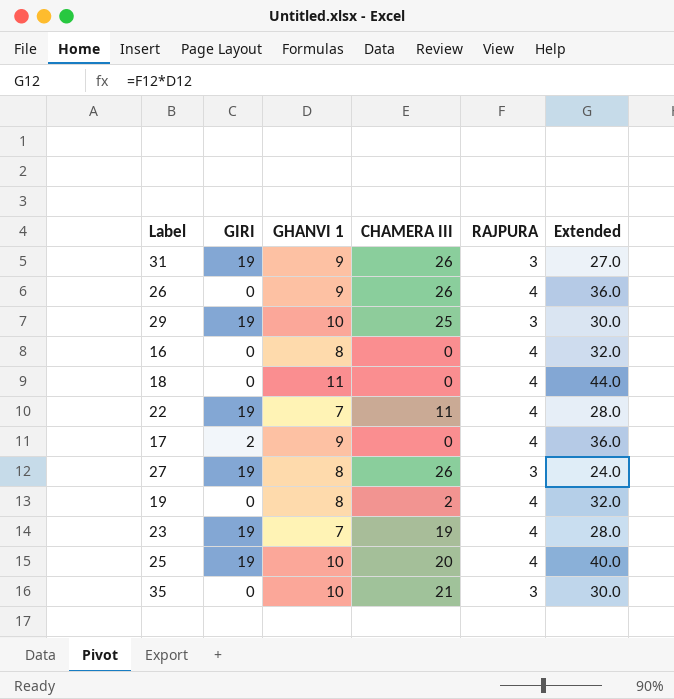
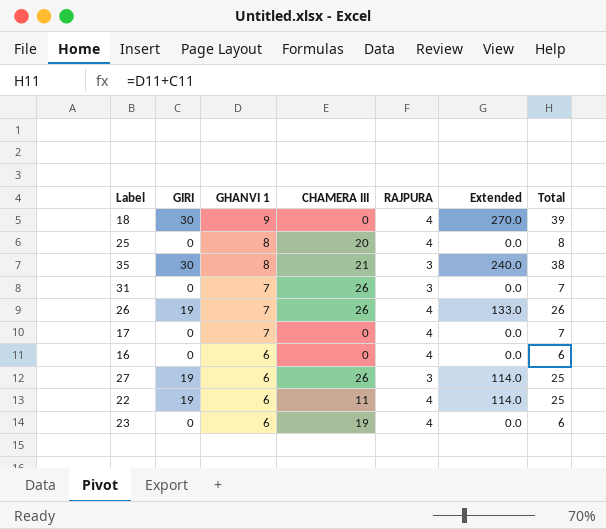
row order: none -> GHANVI 1 descending
column Extended | formula: [GHANVI 1] * [RAJPURA] -> [GIRI] * [GHANVI 1]
column Total | formula: none -> [GIRI] + [GHANVI 1]
row 29: 19 | 10 | 25 | 3 | 30.0 -> none
row 19: 0 | 8 | 2 | 4 | 32.0 -> none
18 | GIRI: 0 -> 30
18 | GHANVI 1: 11 -> 9
25 | GIRI: 19 -> 0
25 | GHANVI 1: 10 -> 8
35 | GIRI: 0 -> 30
35 | GHANVI 1: 10 -> 8
31 | GIRI: 19 -> 0
31 | GHANVI 1: 9 -> 7
26 | GIRI: 0 -> 19
26 | GHANVI 1: 9 -> 7
17 | GIRI: 2 -> 0
17 | GHANVI 1: 9 -> 7
16 | GHANVI 1: 8 -> 6
27 | GHANVI 1: 8 -> 6
22 | GHANVI 1: 7 -> 6
23 | GIRI: 19 -> 0
23 | GHANVI 1: 7 -> 6

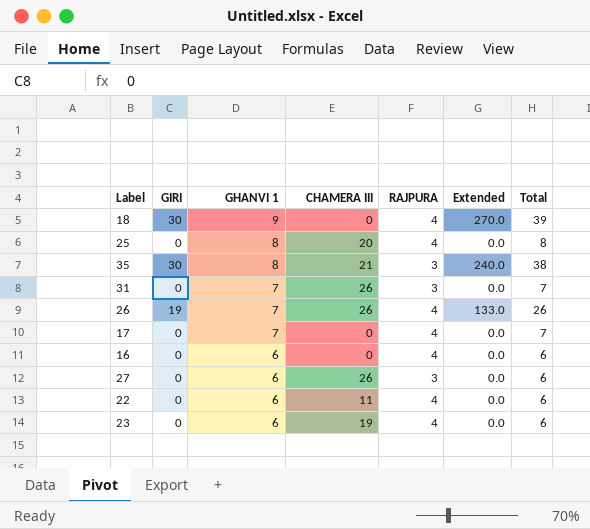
27 | GIRI: 19 -> 0
27 | Extended: 114.0 -> 0.0
27 | Total: 25 -> 6
22 | GIRI: 19 -> 0
22 | Extended: 114.0 -> 0.0
22 | Total: 25 -> 6

